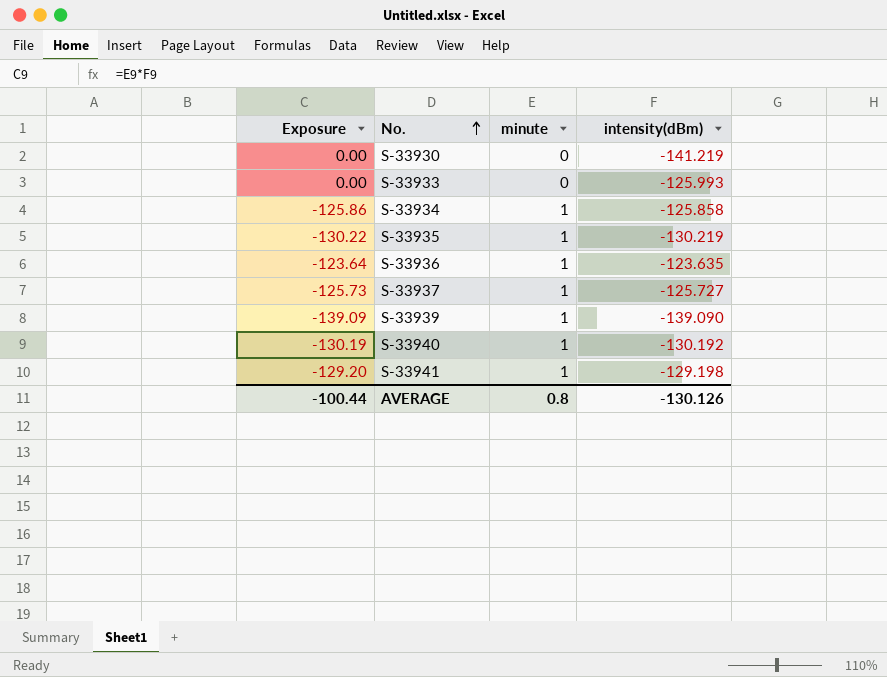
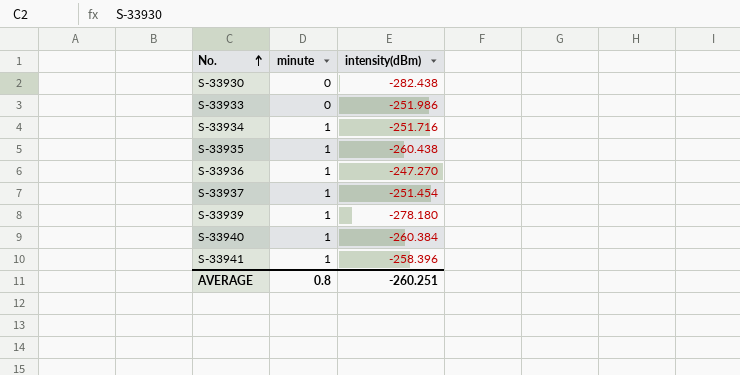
column Exposure | formula: [minute] * [intensity(dBm)] -> none
S-33930 | intensity(dBm): -141.219 -> -282.438
S-33933 | intensity(dBm): -125.993 -> -251.986
S-33934 | intensity(dBm): -125.858 -> -251.716
S-33935 | intensity(dBm): -130.219 -> -260.438
S-33936 | intensity(dBm): -123.635 -> -247.270
S-33937 | intensity(dBm): -125.727 -> -251.454
S-33939 | intensity(dBm): -139.090 -> -278.180
S-33940 | intensity(dBm): -130.192 -> -260.384
S-33941 | intensity(dBm): -129.198 -> -258.396
AVERAGE | intensity(dBm): -130.126 -> -260.251

